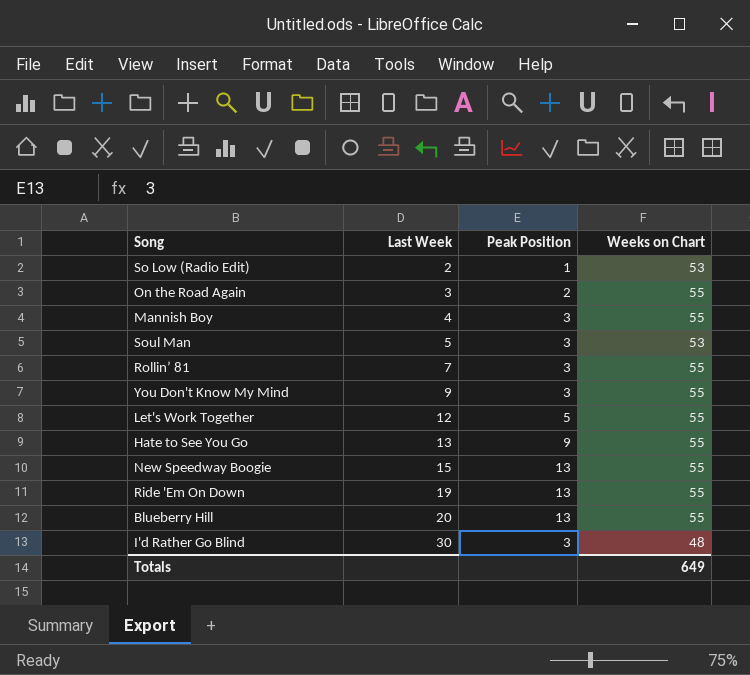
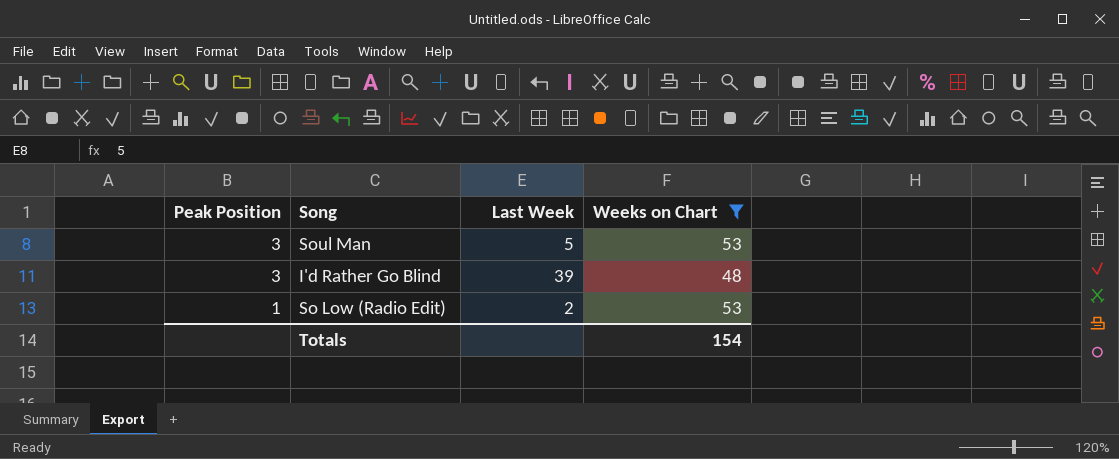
filter: none -> Weeks on Chart != 55
row order: Last Week ascending -> Peak Position descending
column Peak Position | position: 3 -> 1
I'd Rather Go Blind | Last Week: 30 -> 39
Totals | Weeks on Chart: 649 -> 154

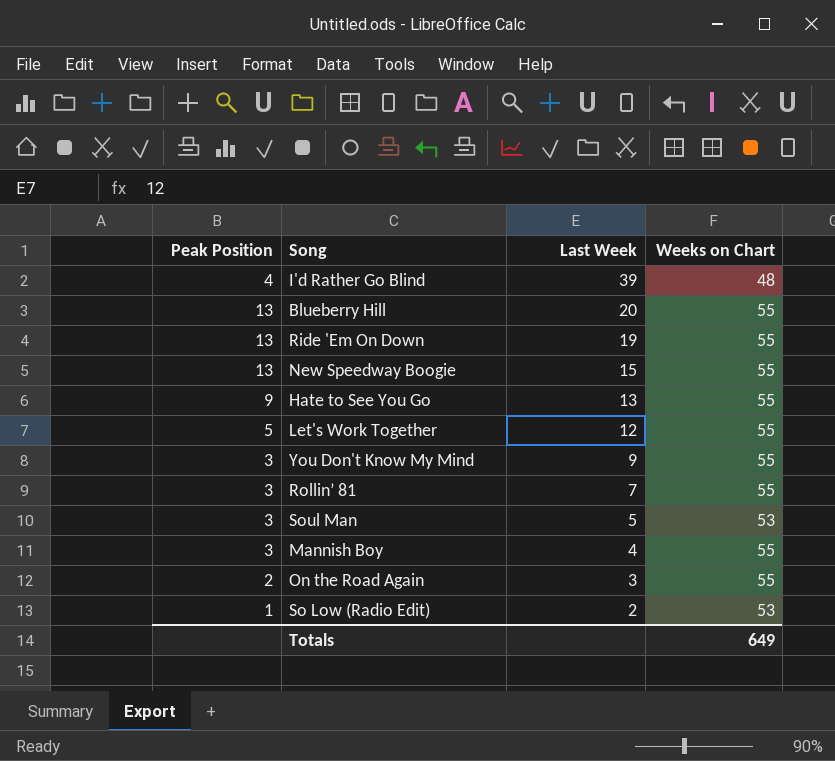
filter: Weeks on Chart != 55 -> none
row order: Peak Position descending -> Last Week descending
I'd Rather Go Blind | Peak Position: 3 -> 4
Totals | Weeks on Chart: 154 -> 649

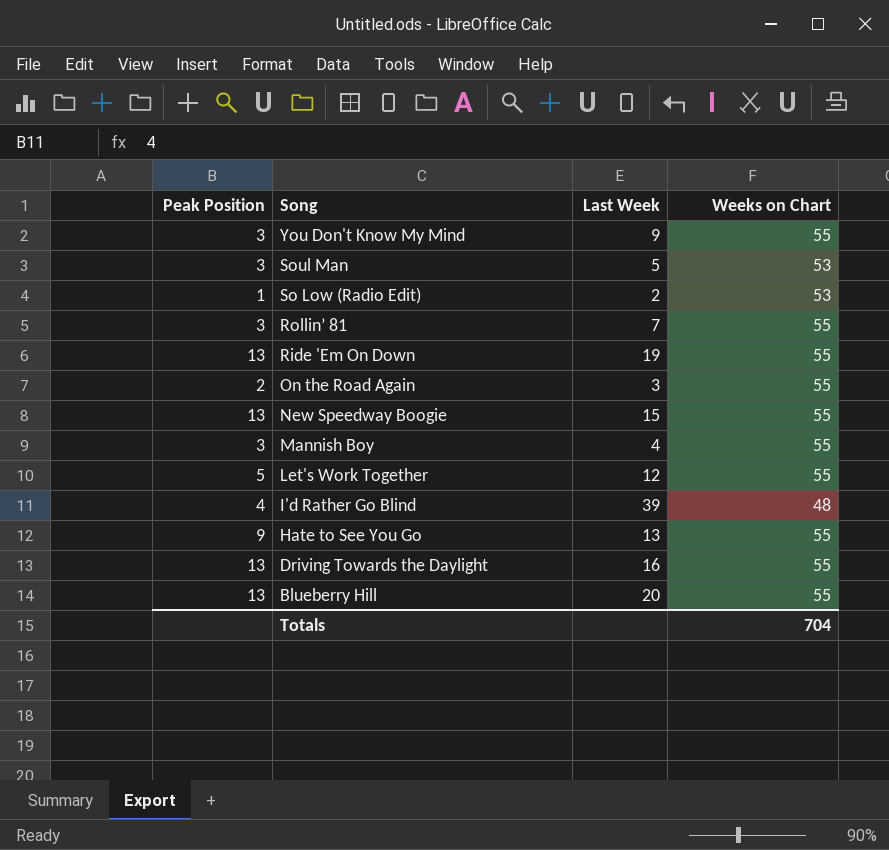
row order: Last Week descending -> Song descending
row Driving Towards the Daylight: none -> 13 | 16 | 55
Totals | Weeks on Chart: 649 -> 704

